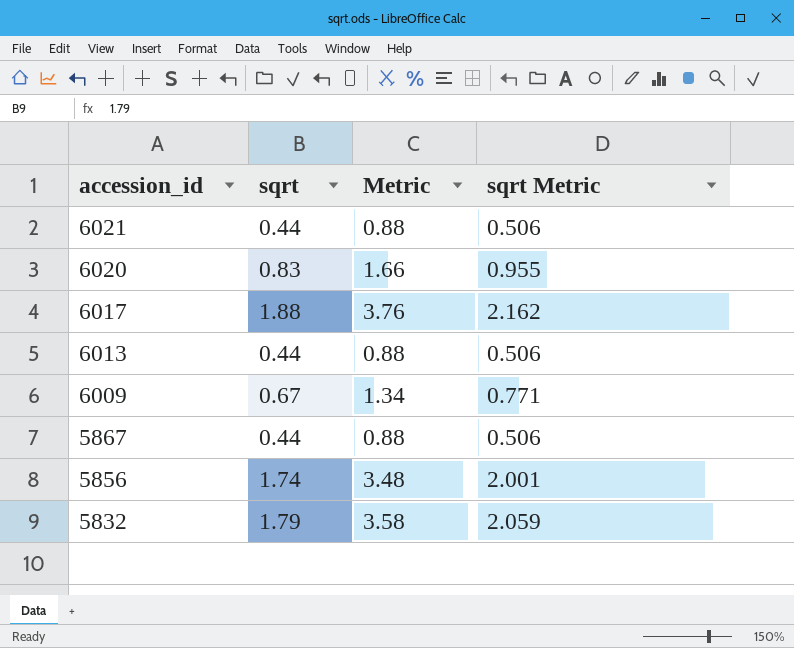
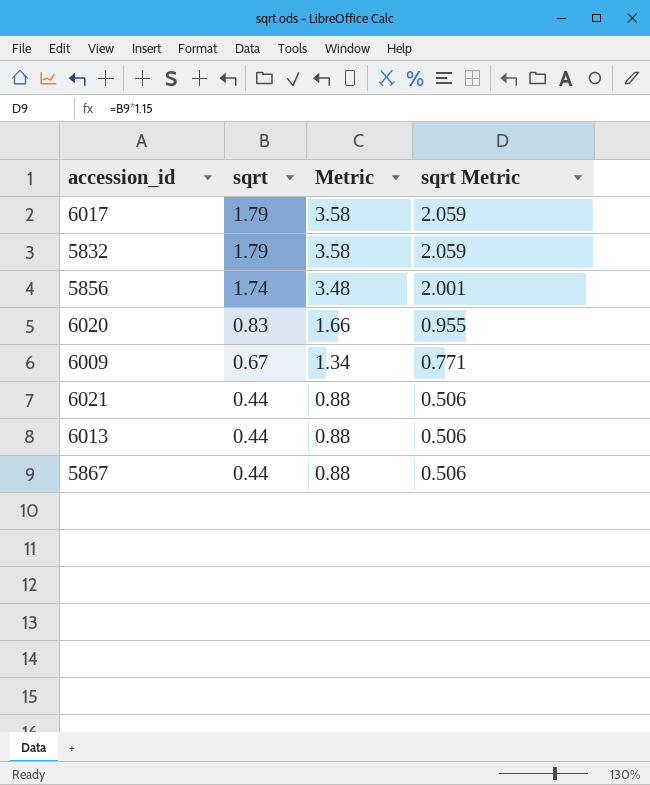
row order: accession_id descending -> sqrt descending
6017 | sqrt: 1.88 -> 1.79
6017 | Metric: 3.76 -> 3.58
6017 | sqrt Metric: 2.162 -> 2.059

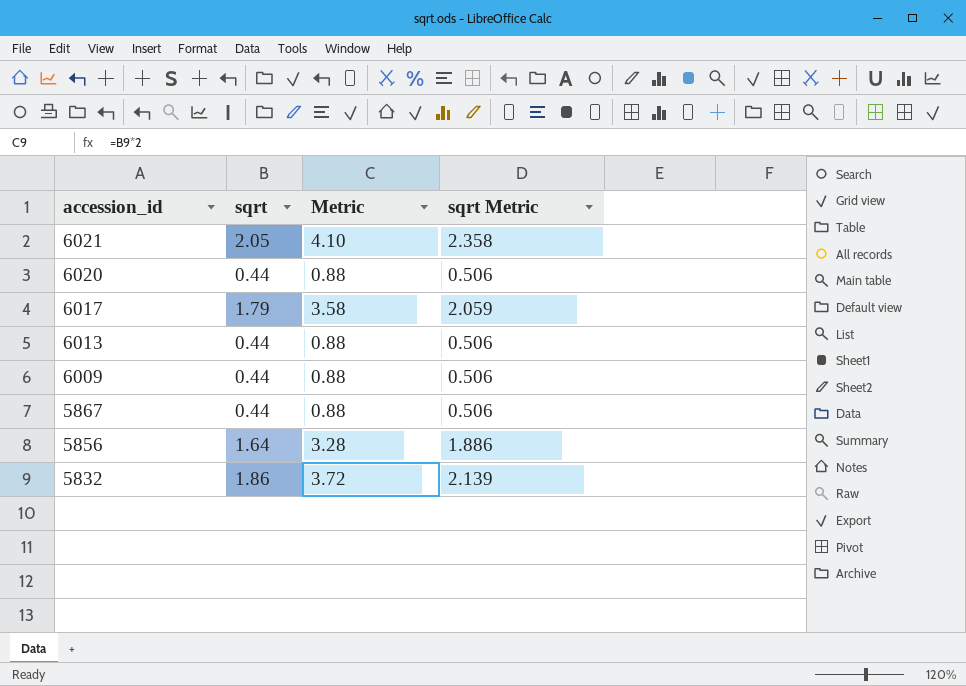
row order: sqrt descending -> accession_id descending
6021 | sqrt: 0.44 -> 2.05
6021 | Metric: 0.88 -> 4.10
6021 | sqrt Metric: 0.506 -> 2.358
6020 | sqrt: 0.83 -> 0.44
6020 | Metric: 1.66 -> 0.88
6020 | sqrt Metric: 0.955 -> 0.506
6009 | sqrt: 0.67 -> 0.44
6009 | Metric: 1.34 -> 0.88
6009 | sqrt Metric: 0.771 -> 0.506
5856 | sqrt: 1.74 -> 1.64
5856 | Metric: 3.48 -> 3.28
5856 | sqrt Metric: 2.001 -> 1.886
5832 | sqrt: 1.79 -> 1.86
5832 | Metric: 3.58 -> 3.72
5832 | sqrt Metric: 2.059 -> 2.139

